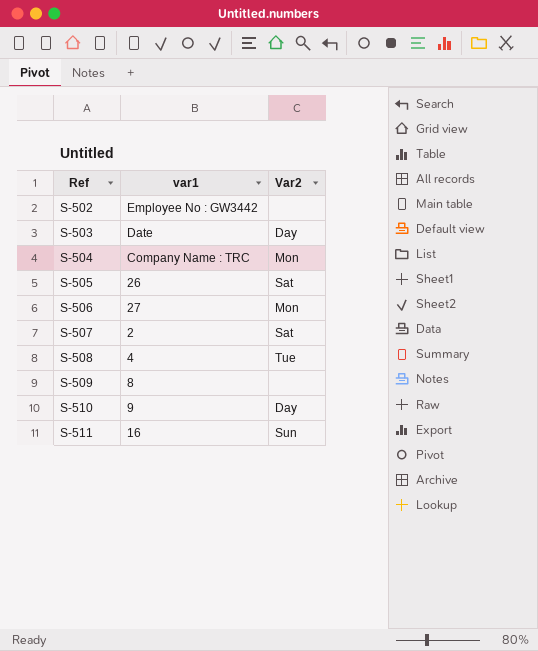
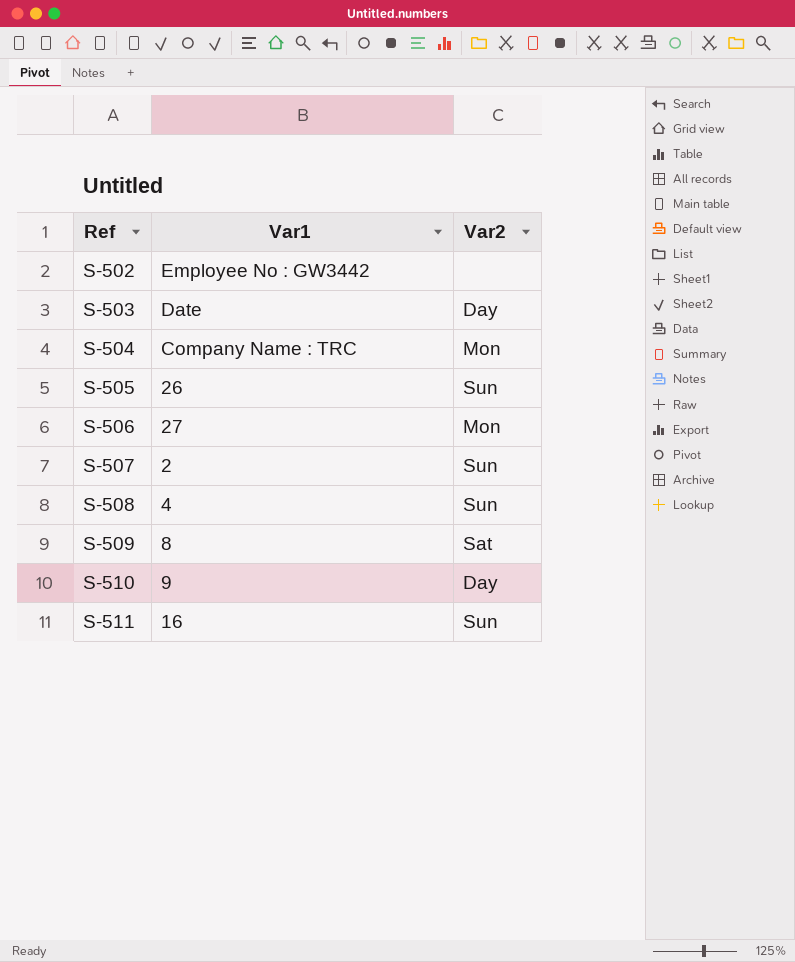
column name: var1 -> Var1
S-505 | Var2: Sat -> Sun
S-507 | Var2: Sat -> Sun
S-508 | Var2: Tue -> Sun
S-509 | Var2: none -> Sat

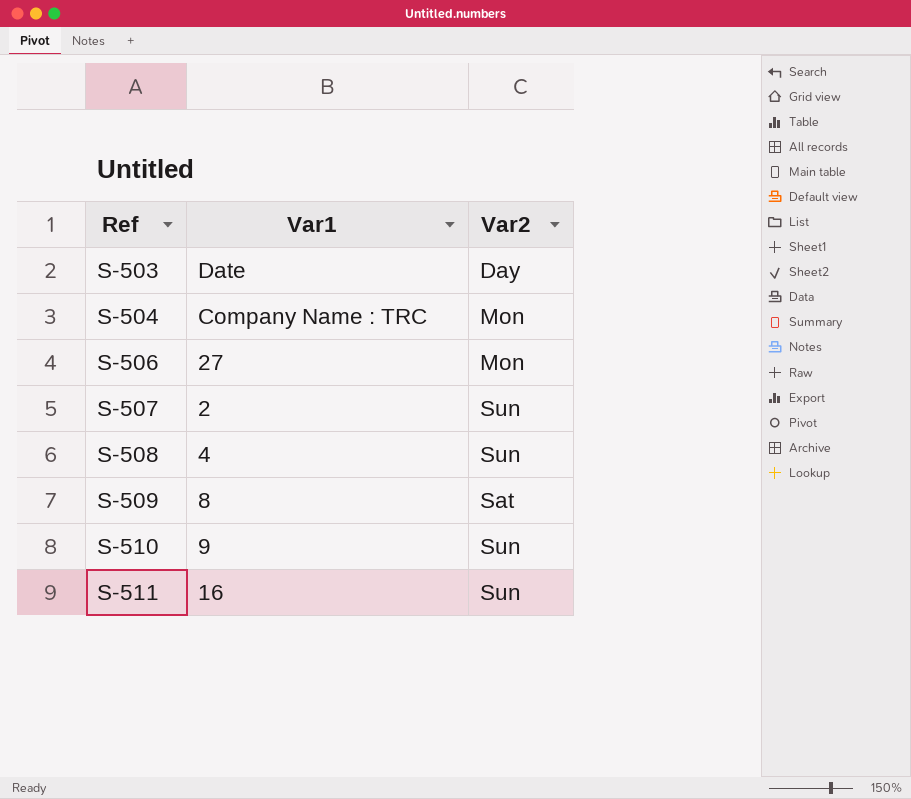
row S-502: Employee No : GW3442 | none -> none
row S-505: 26 | Sun -> none
S-510 | Var2: Day -> Sun

